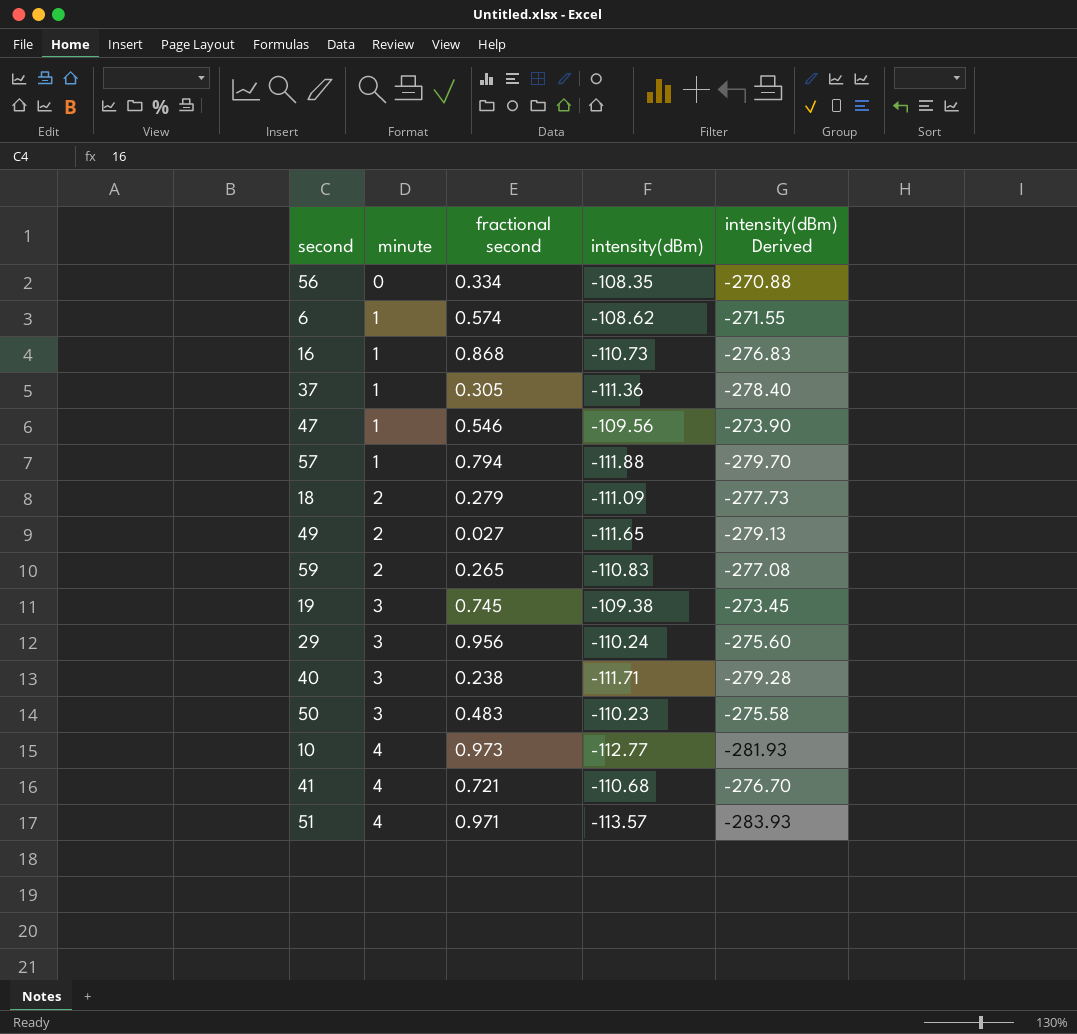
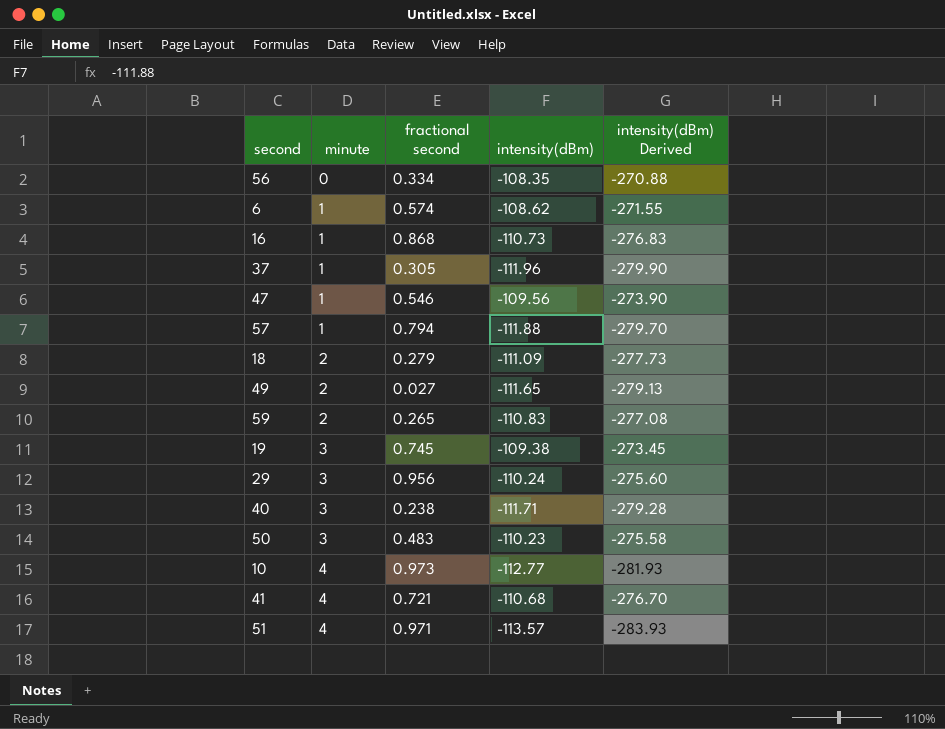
37 | intensity(dBm): -111.36 -> -111.96
37 | intensity(dBm) Derived: -278.40 -> -279.90

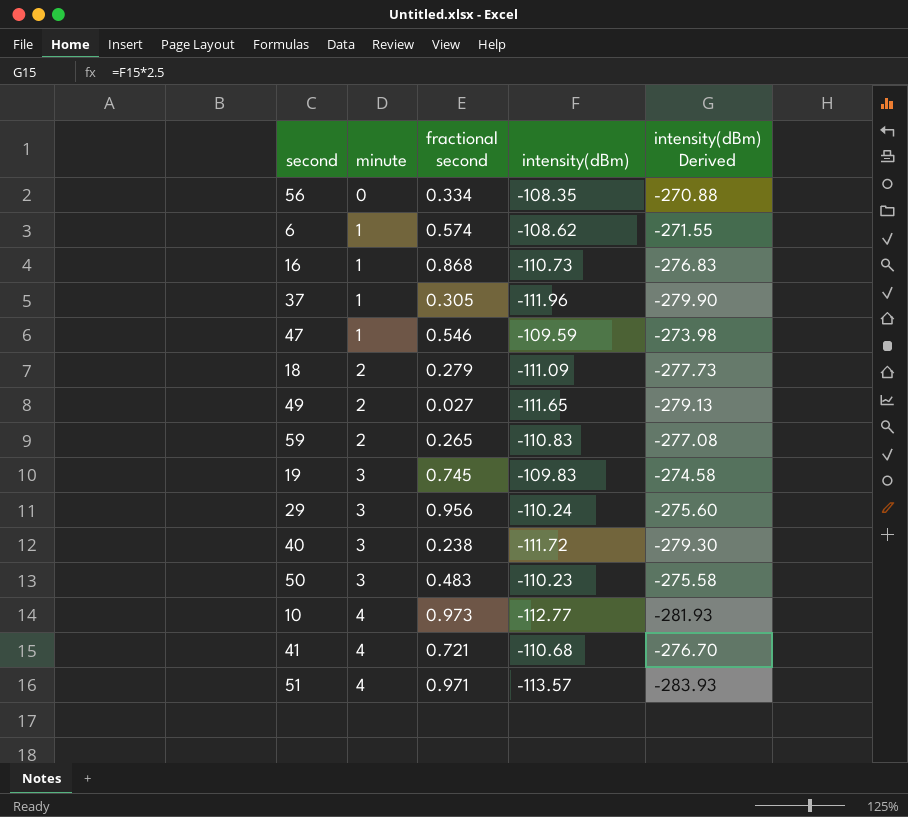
row 57: 1 | 0.794 | -111.88 | -279.70 -> none
47 | intensity(dBm): -109.56 -> -109.59
47 | intensity(dBm) Derived: -273.90 -> -273.98
19 | intensity(dBm): -109.38 -> -109.83
19 | intensity(dBm) Derived: -273.45 -> -274.58
40 | intensity(dBm): -111.71 -> -111.72
40 | intensity(dBm) Derived: -279.28 -> -279.30

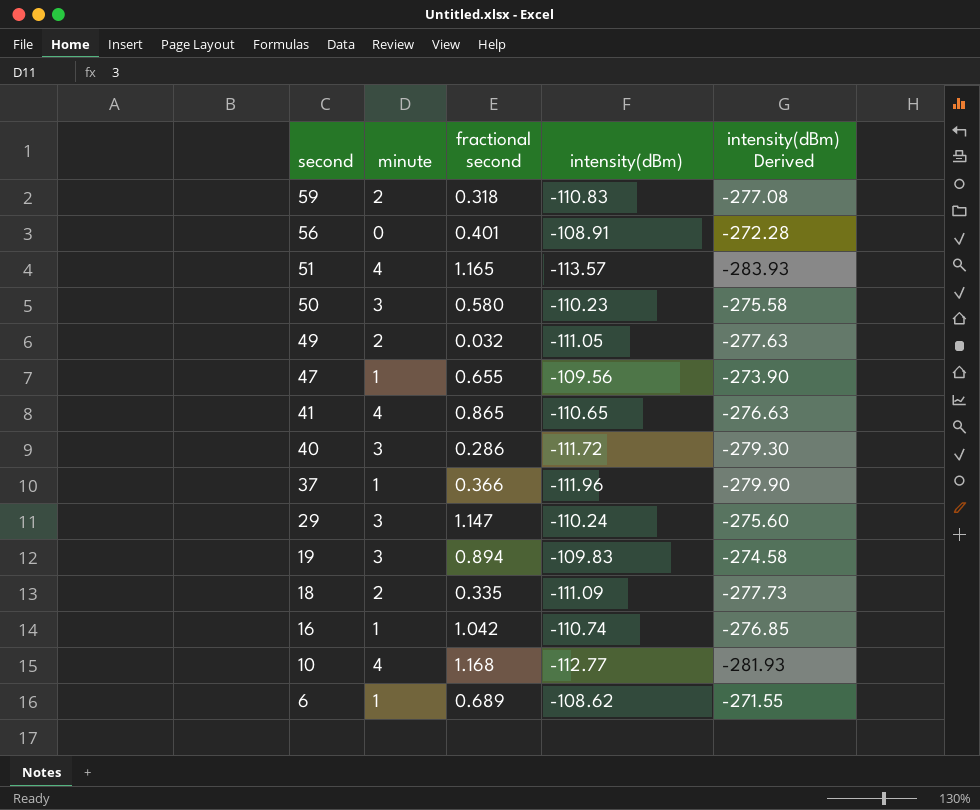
row order: minute ascending -> second descending
59 | fractional second: 0.265 -> 0.318
56 | fractional second: 0.334 -> 0.401
56 | intensity(dBm): -108.35 -> -108.91
56 | intensity(dBm) Derived: -270.88 -> -272.28
51 | fractional second: 0.971 -> 1.165
50 | fractional second: 0.483 -> 0.580
49 | fractional second: 0.027 -> 0.032
49 | intensity(dBm): -111.65 -> -111.05
49 | intensity(dBm) Derived: -279.13 -> -277.63
47 | fractional second: 0.546 -> 0.655
47 | intensity(dBm): -109.59 -> -109.56
47 | intensity(dBm) Derived: -273.98 -> -273.90
41 | fractional second: 0.721 -> 0.865
41 | intensity(dBm): -110.68 -> -110.65
41 | intensity(dBm) Derived: -276.70 -> -276.63
40 | fractional second: 0.238 -> 0.286
37 | fractional second: 0.305 -> 0.366
29 | fractional second: 0.956 -> 1.147
19 | fractional second: 0.745 -> 0.894
18 | fractional second: 0.279 -> 0.335
16 | fractional second: 0.868 -> 1.042
16 | intensity(dBm): -110.73 -> -110.74
16 | intensity(dBm) Derived: -276.83 -> -276.85
10 | fractional second: 0.973 -> 1.168
6 | fractional second: 0.574 -> 0.689

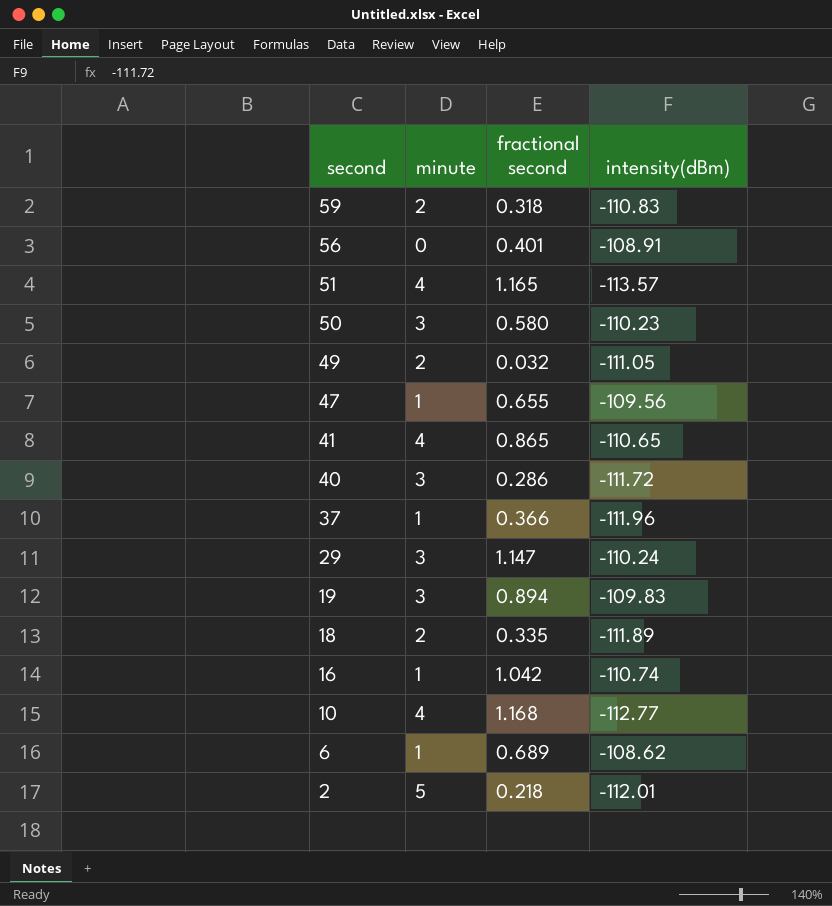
column intensity(dBm) Derived | formula: [intensity(dBm)] * 2.5 -> none
18 | intensity(dBm): -111.09 -> -111.89
row 2: none -> 5 | 0.218 | -112.01

